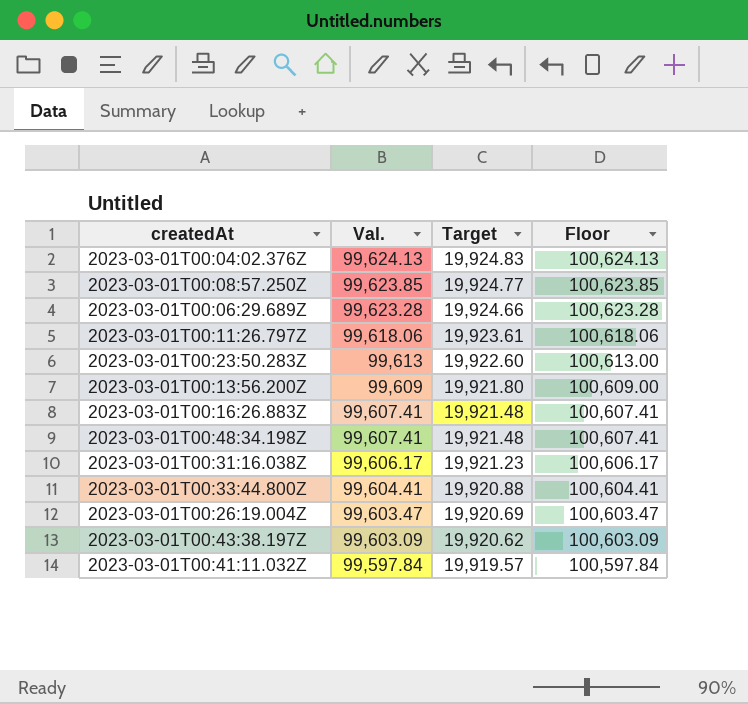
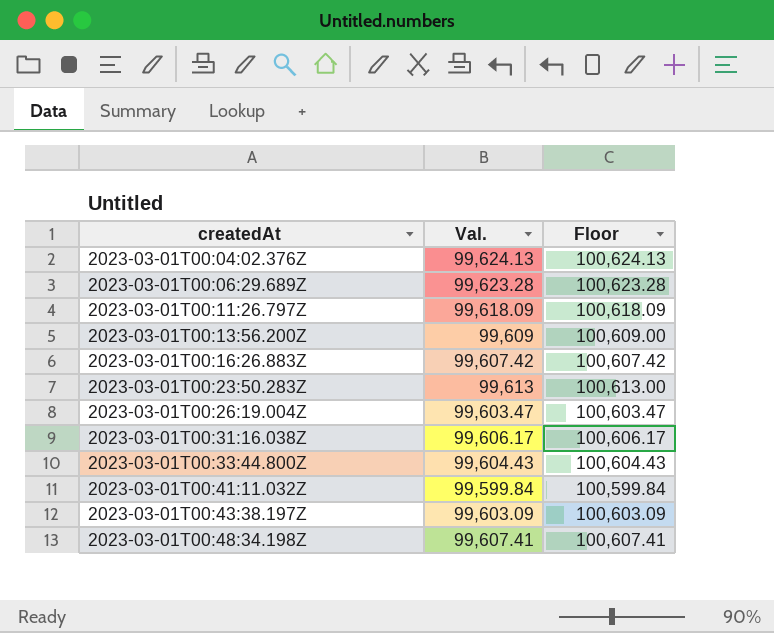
row order: Val. descending -> createdAt ascending
column Target | formula: [Val.] * 0.2 -> none
row 2023-03-01T00:08:57.250Z: 99,623.85 | 19,924.77 | 100,623.85 -> none
2023-03-01T00:11:26.797Z | Val.: 99,618.06 -> 99,618.09
2023-03-01T00:11:26.797Z | Floor: 100,618.06 -> 100,618.09
2023-03-01T00:16:26.883Z | Val.: 99,607.41 -> 99,607.42
2023-03-01T00:16:26.883Z | Floor: 100,607.41 -> 100,607.42
2023-03-01T00:33:44.800Z | Val.: 99,604.41 -> 99,604.43
2023-03-01T00:33:44.800Z | Floor: 100,604.41 -> 100,604.43
2023-03-01T00:41:11.032Z | Val.: 99,597.84 -> 99,599.84
2023-03-01T00:41:11.032Z | Floor: 100,597.84 -> 100,599.84

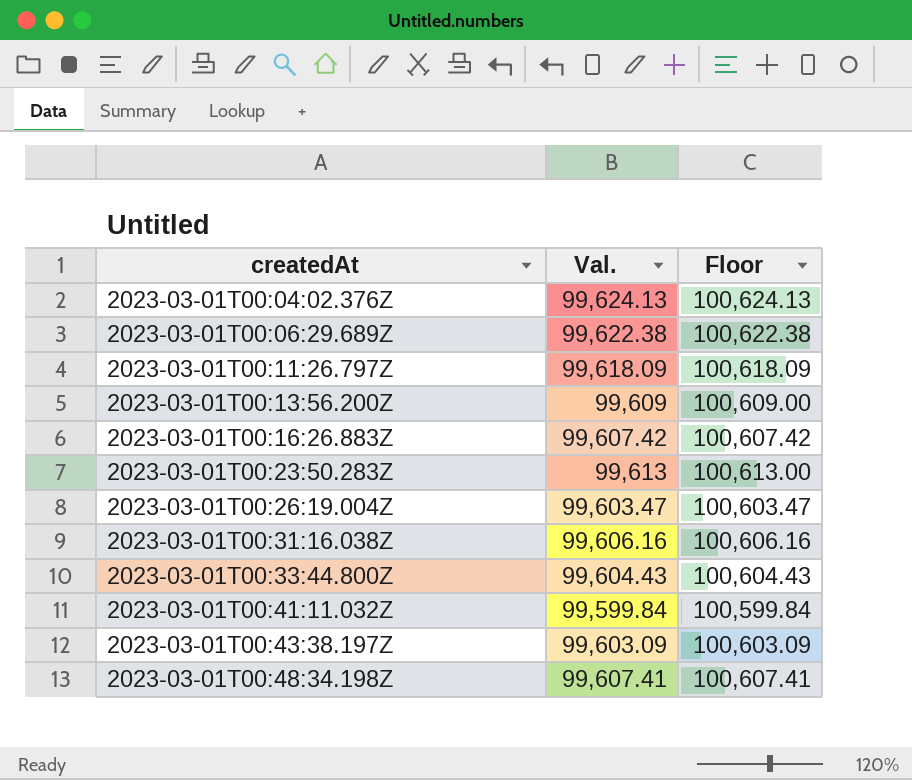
2023-03-01T00:06:29.689Z | Val.: 99,623.28 -> 99,622.38
2023-03-01T00:06:29.689Z | Floor: 100,623.28 -> 100,622.38
2023-03-01T00:31:16.038Z | Val.: 99,606.17 -> 99,606.16
2023-03-01T00:31:16.038Z | Floor: 100,606.17 -> 100,606.16

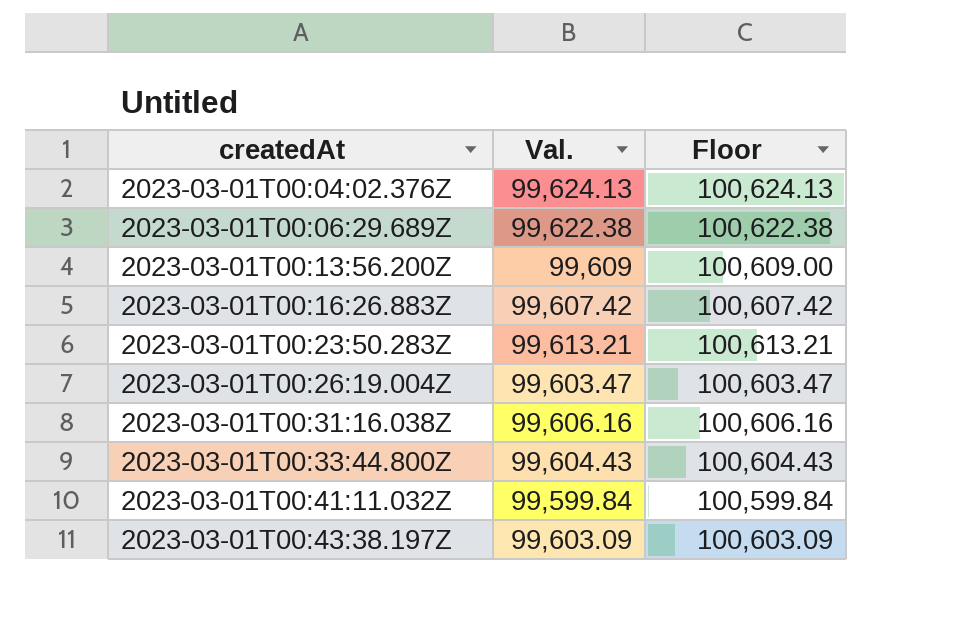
row 2023-03-01T00:11:26.797Z: 99,618.09 | 100,618.09 -> none
row 2023-03-01T00:48:34.198Z: 99,607.41 | 100,607.41 -> none
2023-03-01T00:23:50.283Z | Val.: 99,613 -> 99,613.21
2023-03-01T00:23:50.283Z | Floor: 100,613.00 -> 100,613.21

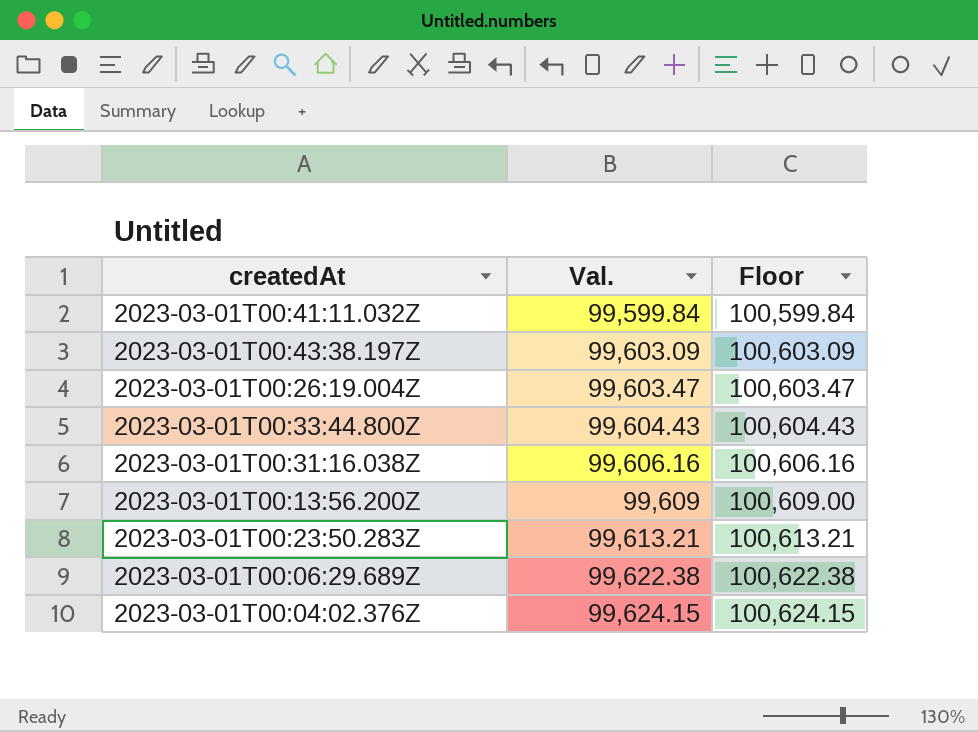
row order: createdAt ascending -> Val. ascending
row 2023-03-01T00:16:26.883Z: 99,607.42 | 100,607.42 -> none
2023-03-01T00:04:02.376Z | Val.: 99,624.13 -> 99,624.15
2023-03-01T00:04:02.376Z | Floor: 100,624.13 -> 100,624.15

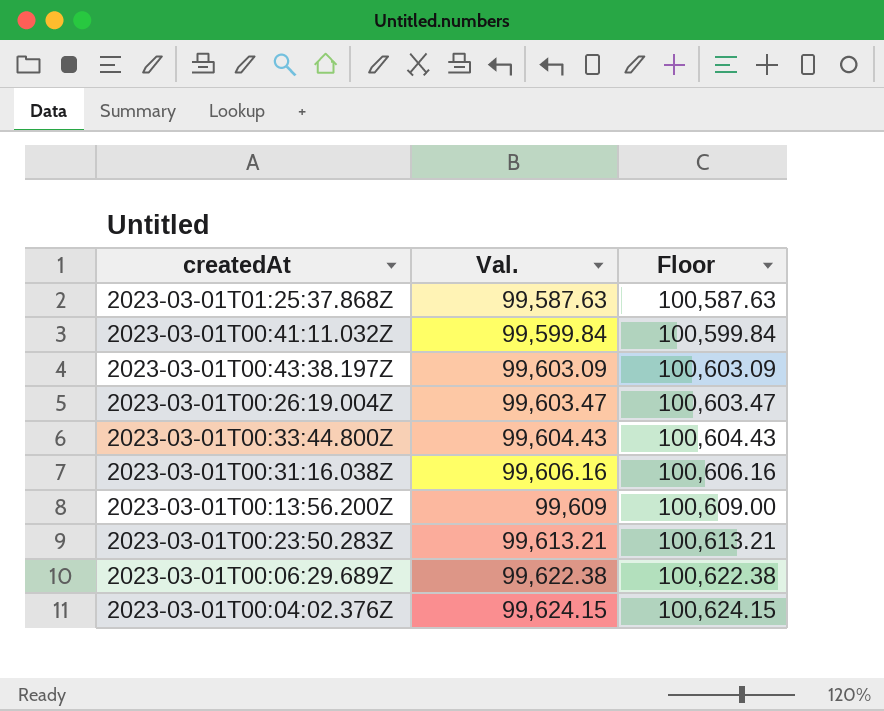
row 2023-03-01T01:25:37.868Z: none -> 99,587.63 | 100,587.63

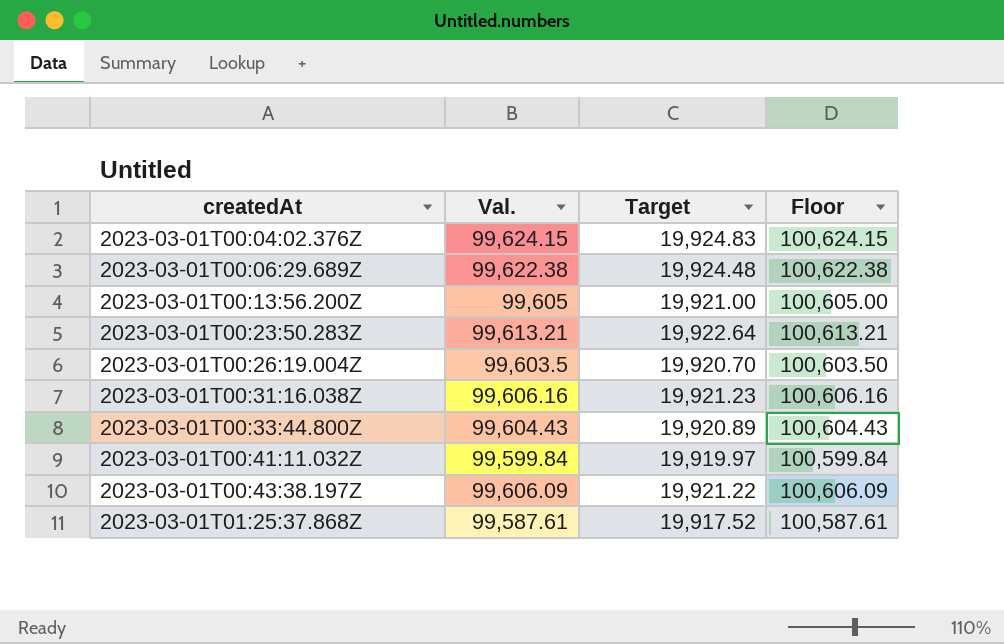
row order: Val. ascending -> createdAt ascending
column Target | formula: none -> [Val.] * 0.2
2023-03-01T00:13:56.200Z | Val.: 99,609 -> 99,605
2023-03-01T00:13:56.200Z | Floor: 100,609.00 -> 100,605.00
2023-03-01T00:26:19.004Z | Val.: 99,603.47 -> 99,603.5
2023-03-01T00:26:19.004Z | Floor: 100,603.47 -> 100,603.50
2023-03-01T00:43:38.197Z | Val.: 99,603.09 -> 99,606.09
2023-03-01T00:43:38.197Z | Floor: 100,603.09 -> 100,606.09
2023-03-01T01:25:37.868Z | Val.: 99,587.63 -> 99,587.61
2023-03-01T01:25:37.868Z | Floor: 100,587.63 -> 100,587.61

